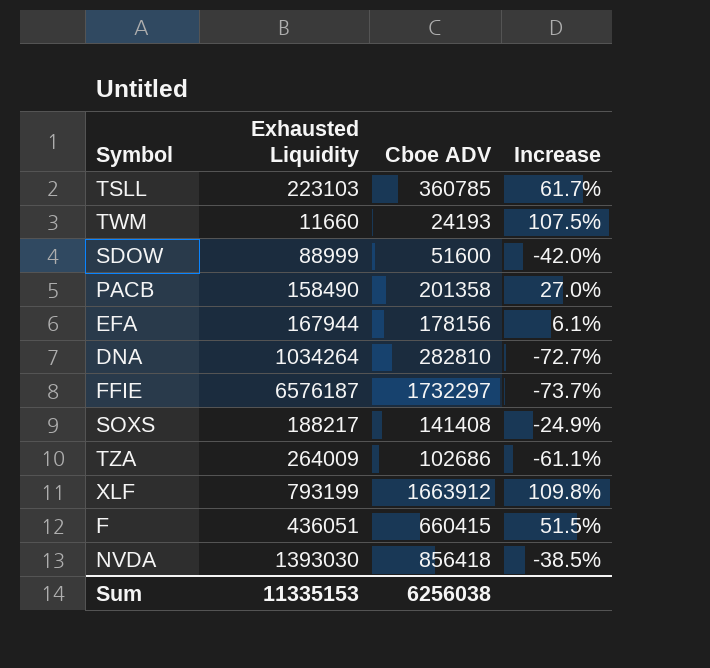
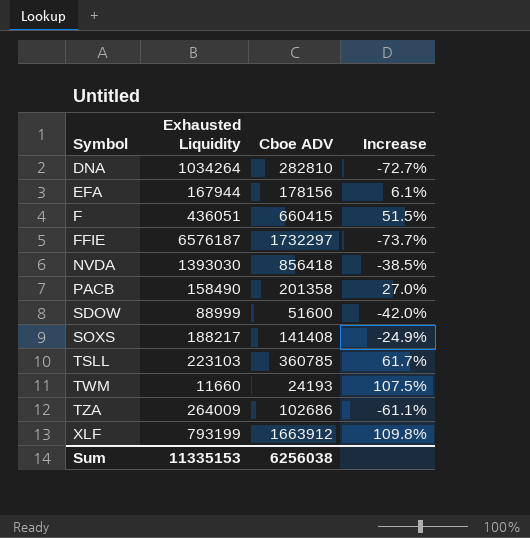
row order: none -> Symbol ascending

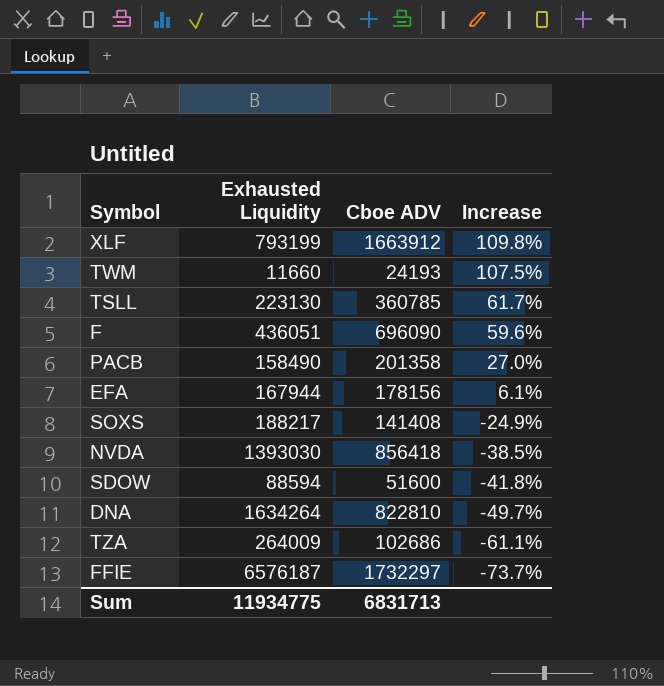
row order: Symbol ascending -> Increase descending
TSLL | Exhausted Liquidity: 223103 -> 223130
F | Cboe ADV: 660415 -> 696090
F | Increase: 51.5% -> 59.6%
SDOW | Exhausted Liquidity: 88999 -> 88594
SDOW | Increase: -42.0% -> -41.8%
DNA | Exhausted Liquidity: 1034264 -> 1634264
DNA | Cboe ADV: 282810 -> 822810
DNA | Increase: -72.7% -> -49.7%
Sum | Exhausted Liquidity: 11335153 -> 11934775
Sum | Cboe ADV: 6256038 -> 6831713

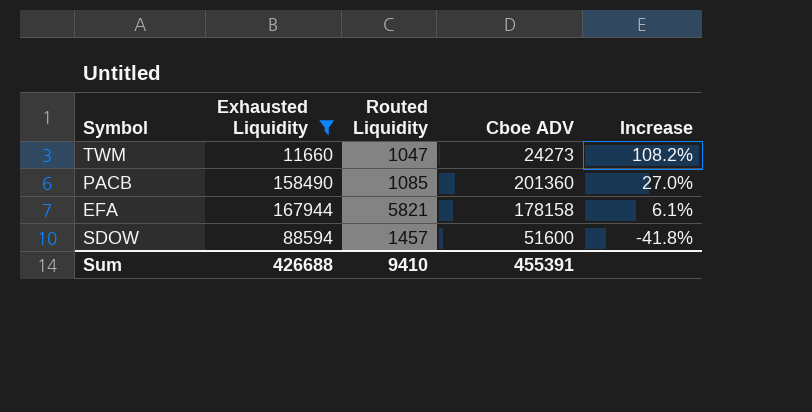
filter: none -> Exhausted Liquidity <= 167944
column Routed Liquidity | position: none -> 3
TWM | Cboe ADV: 24193 -> 24273
TWM | Increase: 107.5% -> 108.2%
PACB | Cboe ADV: 201358 -> 201360
EFA | Cboe ADV: 178156 -> 178158
Sum | Exhausted Liquidity: 11934775 -> 426688
Sum | Cboe ADV: 6831713 -> 455391

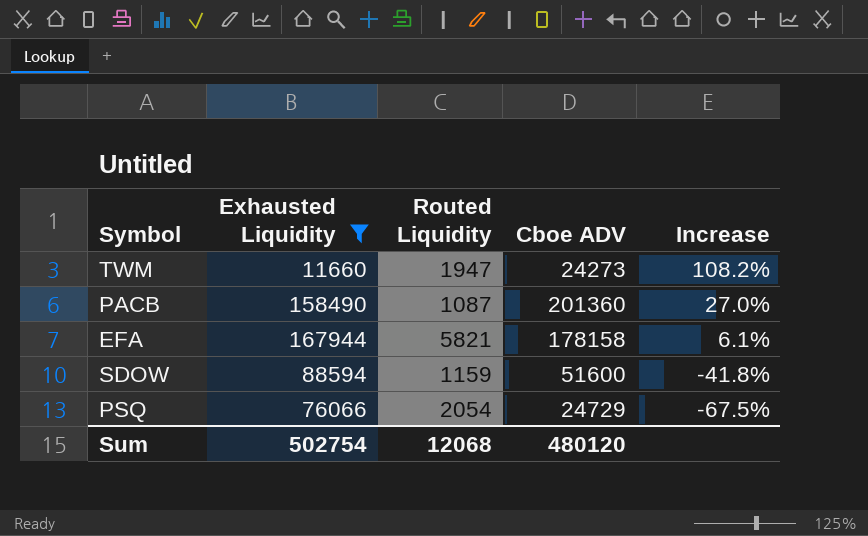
TWM | Routed Liquidity: 1047 -> 1947
PACB | Routed Liquidity: 1085 -> 1087
SDOW | Routed Liquidity: 1457 -> 1159
row PSQ: none -> 76066 | 2054 | 24729 | -67.5%
Sum | Exhausted Liquidity: 426688 -> 502754
Sum | Routed Liquidity: 9410 -> 12068
Sum | Cboe ADV: 455391 -> 480120

